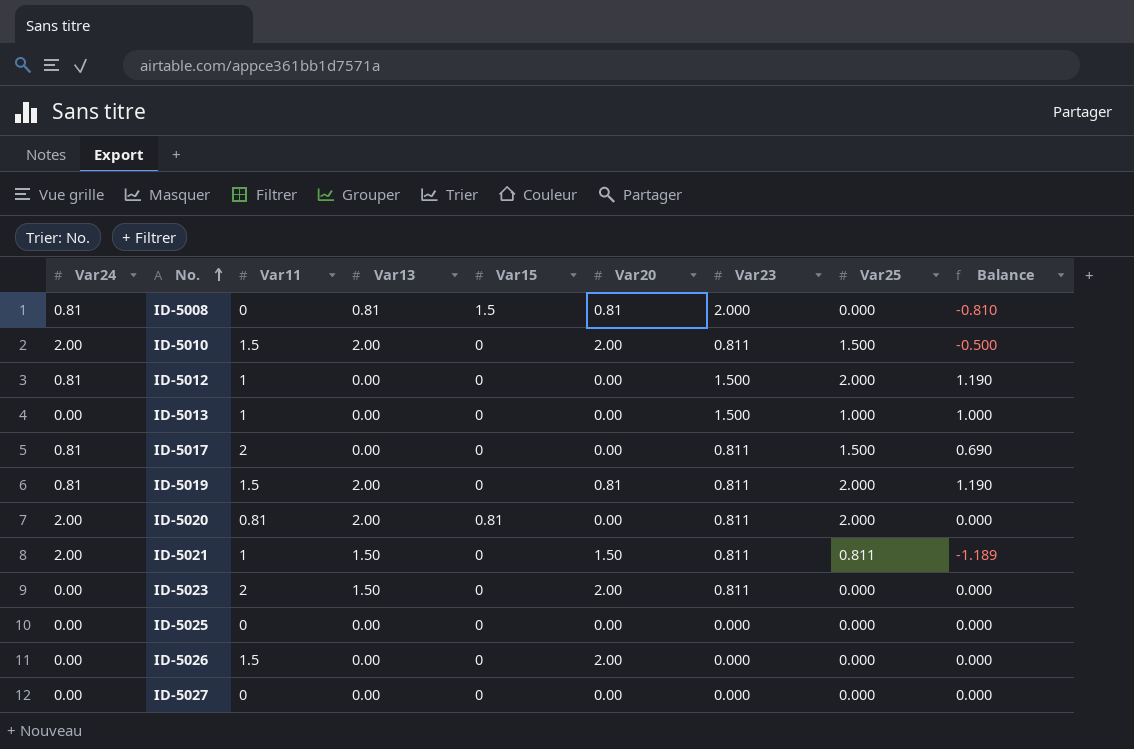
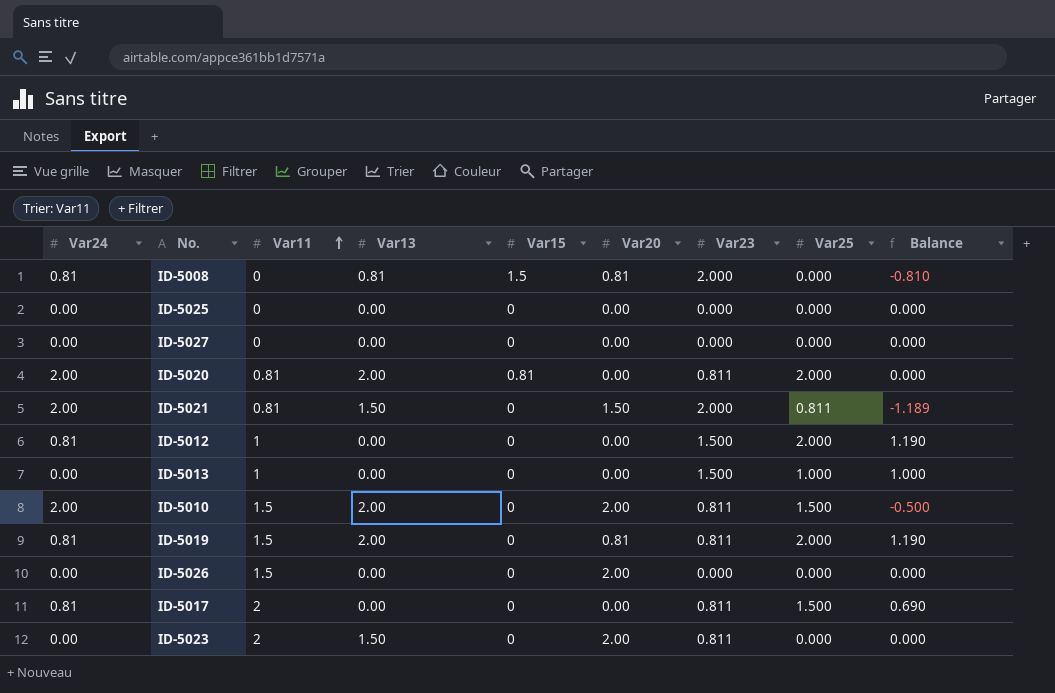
row order: No. ascending -> Var11 ascending
ID-5021 | Var11: 1 -> 0.81
ID-5021 | Var23: 0.811 -> 2.000

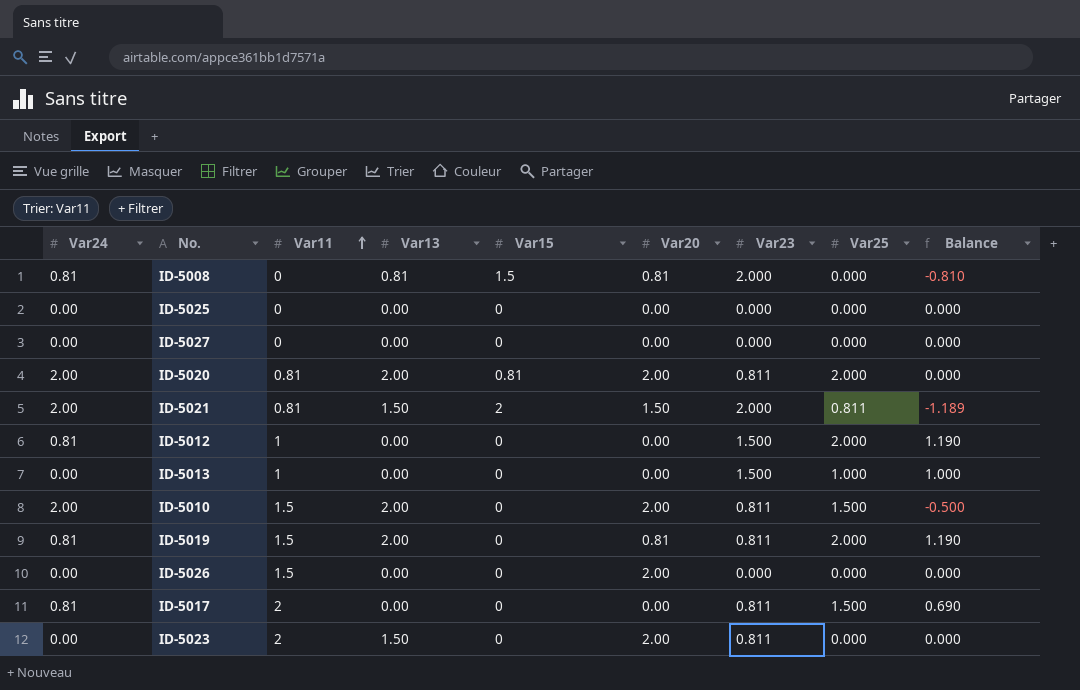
ID-5020 | Var20: 0.00 -> 2.00
ID-5021 | Var15: 0 -> 2

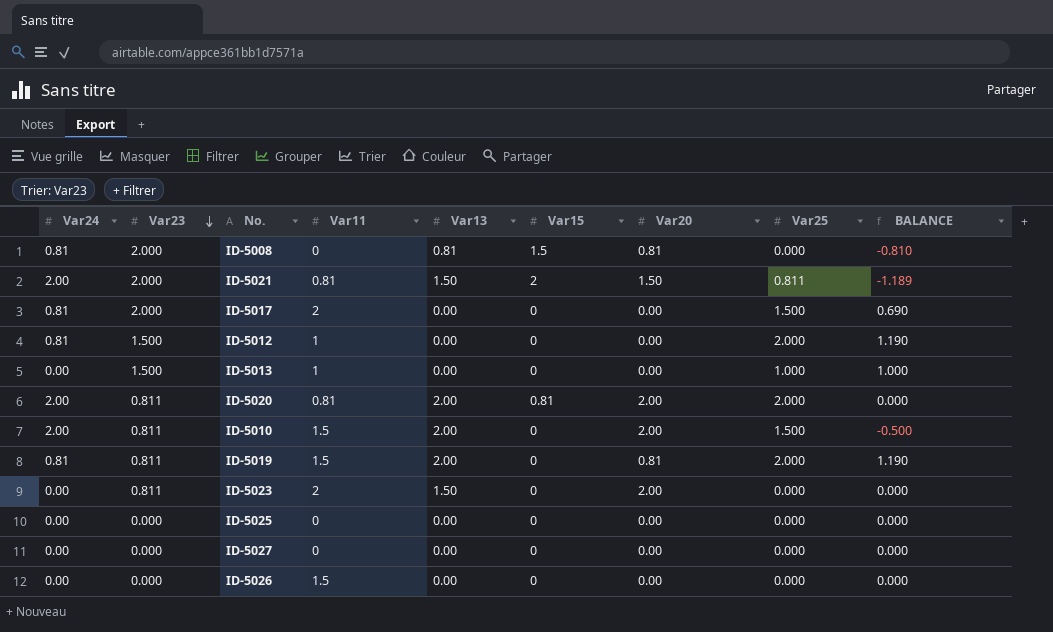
row order: Var11 ascending -> Var23 descending
column Var23 | position: 7 -> 2
column name: Balance -> BALANCE
ID-5017 | Var23: 0.811 -> 2.000
ID-5026 | Var20: 2.00 -> 0.00

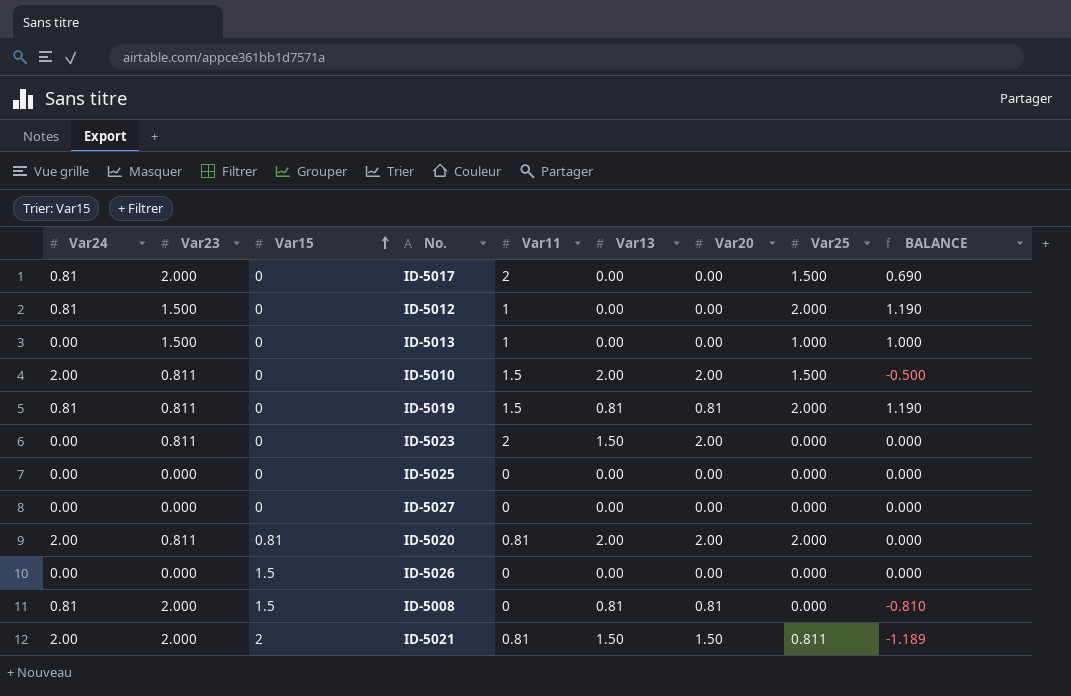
row order: Var23 descending -> Var15 ascending
column Var15 | position: 6 -> 3
ID-5019 | Var13: 2.00 -> 0.81
ID-5026 | Var15: 0 -> 1.5
ID-5026 | Var11: 1.5 -> 0

